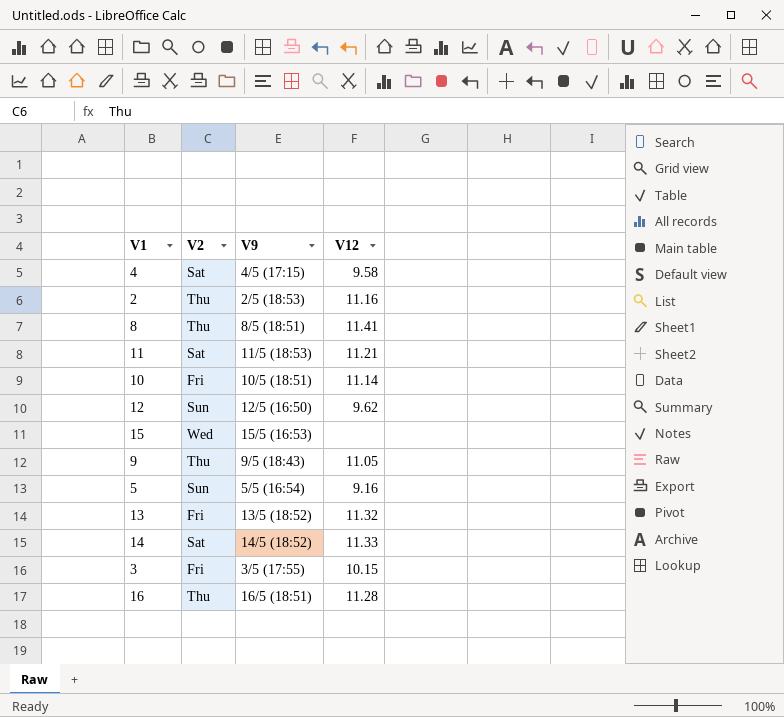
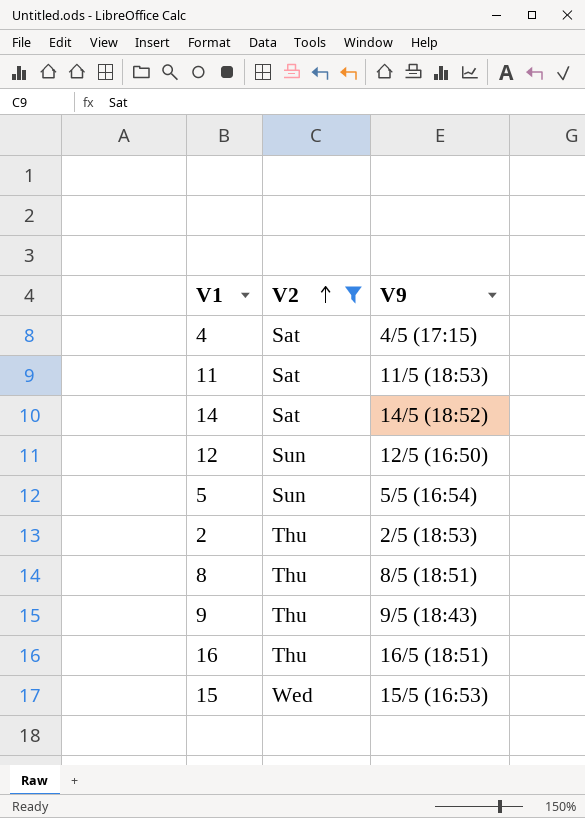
filter: none -> V2 != Fri
row order: none -> V2 ascending
column V12 | position: 4 -> none

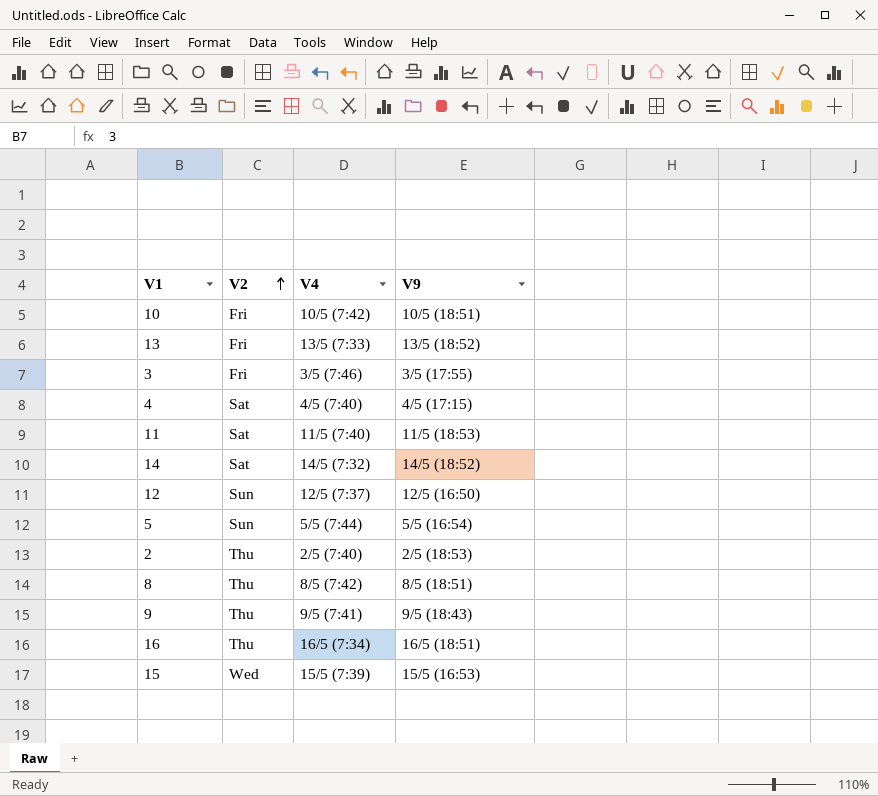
filter: V2 != Fri -> none
column V4 | position: none -> 3

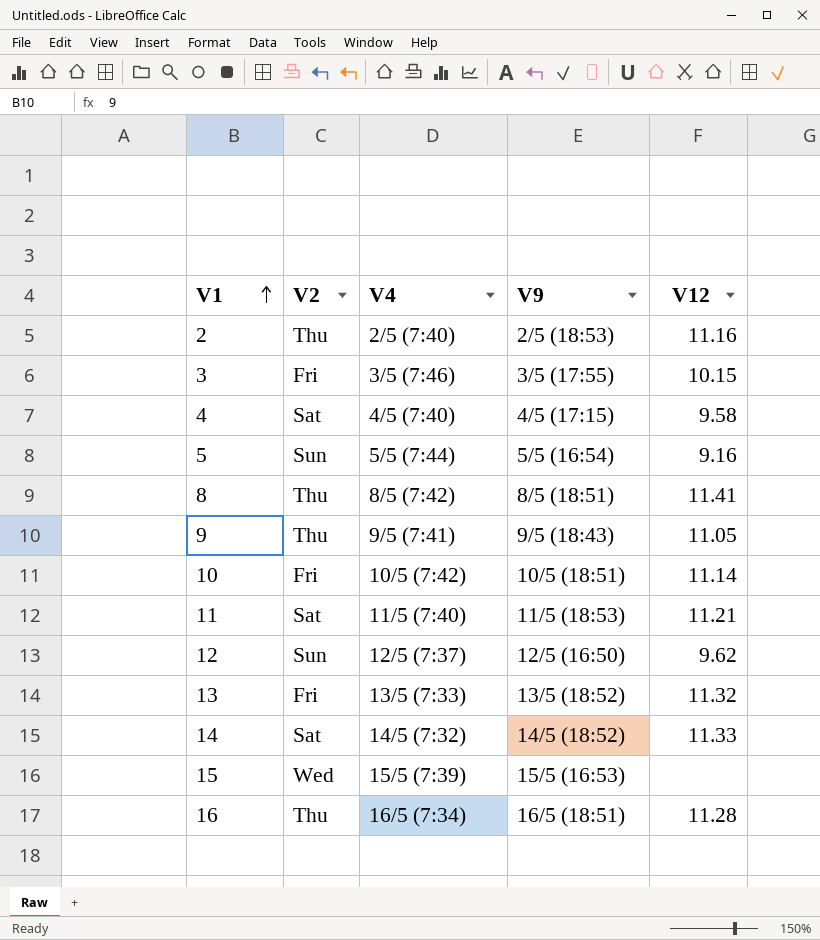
row order: V2 ascending -> V1 ascending
column V12 | position: none -> 5

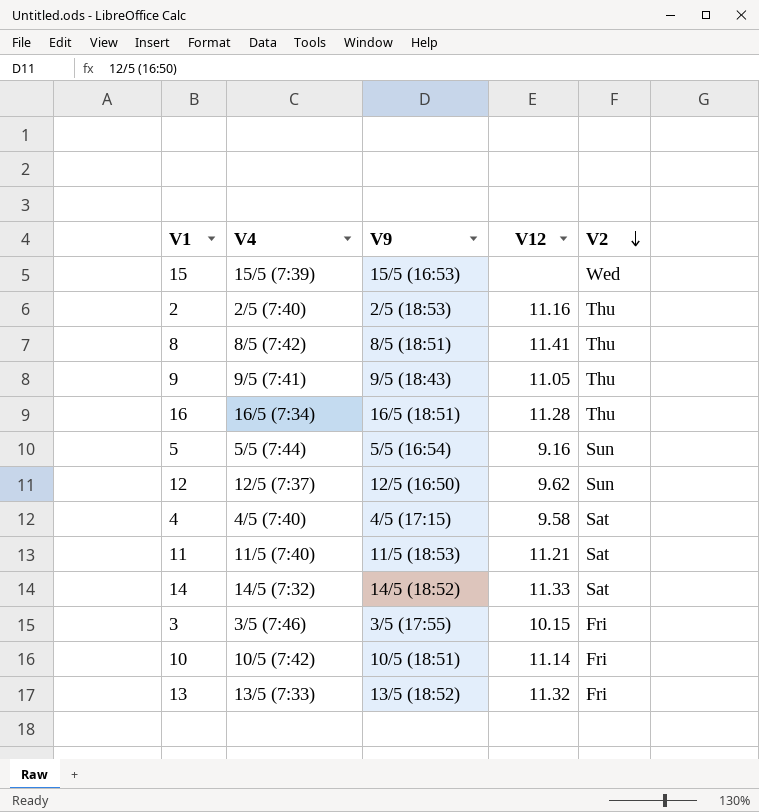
row order: V1 ascending -> V2 descending
column V2 | position: 2 -> 5

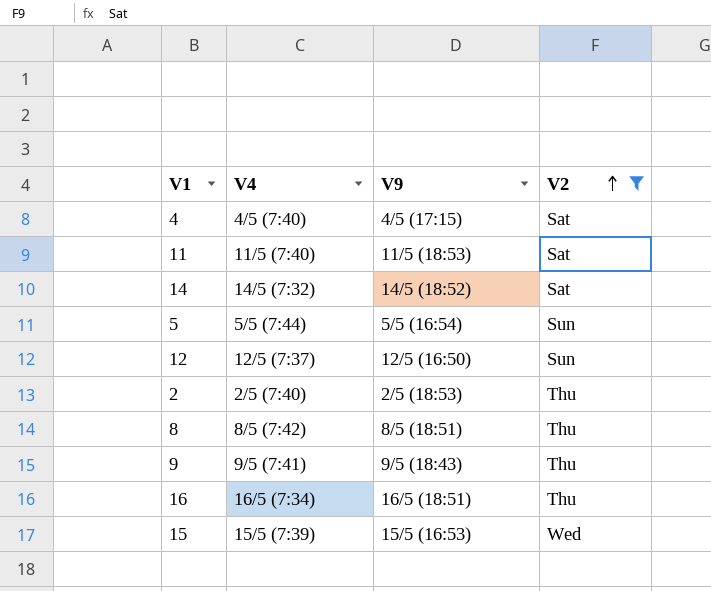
filter: none -> V2 != Fri
row order: V2 descending -> V2 ascending
column V12 | position: 4 -> none

